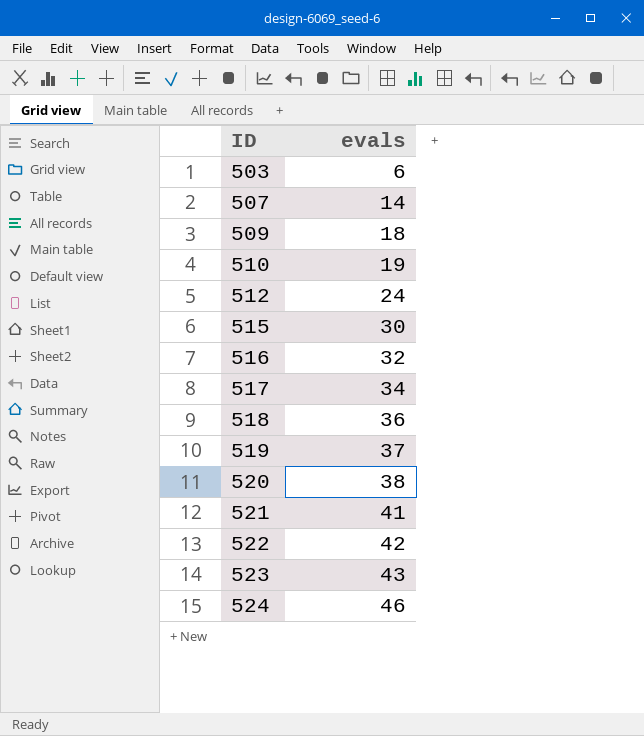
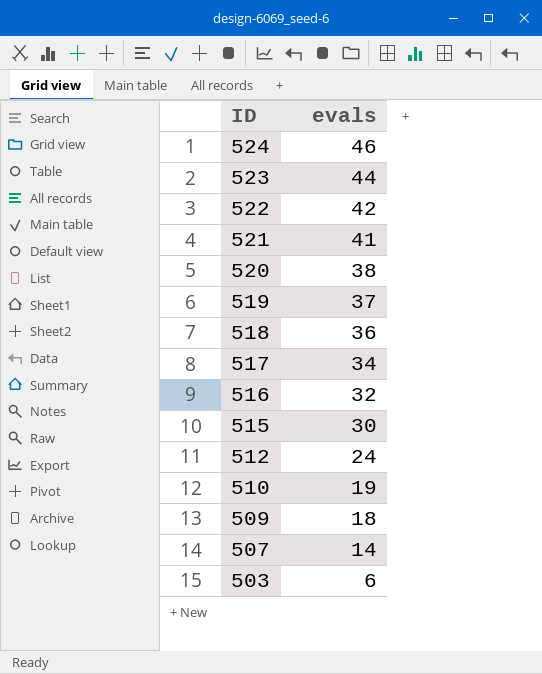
row order: ID ascending -> ID descending
523 | evals: 43 -> 44

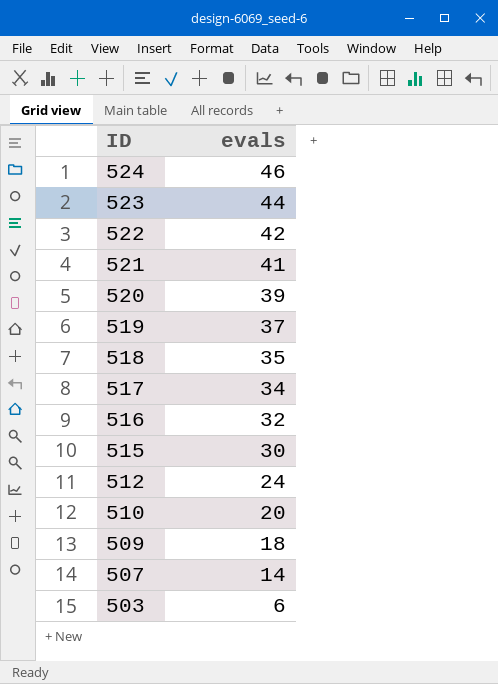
520 | evals: 38 -> 39
518 | evals: 36 -> 35
510 | evals: 19 -> 20

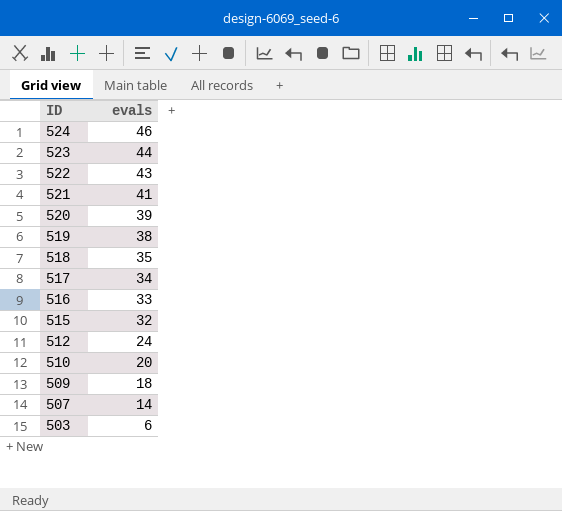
522 | evals: 42 -> 43
519 | evals: 37 -> 38
516 | evals: 32 -> 33
515 | evals: 30 -> 32

